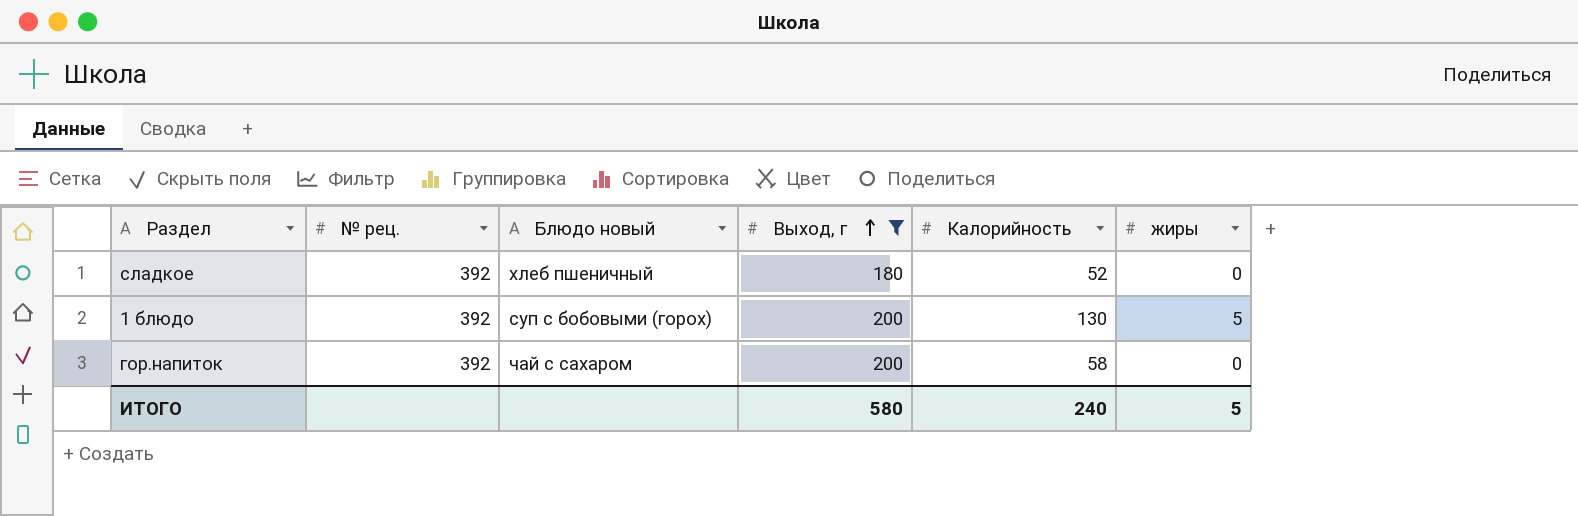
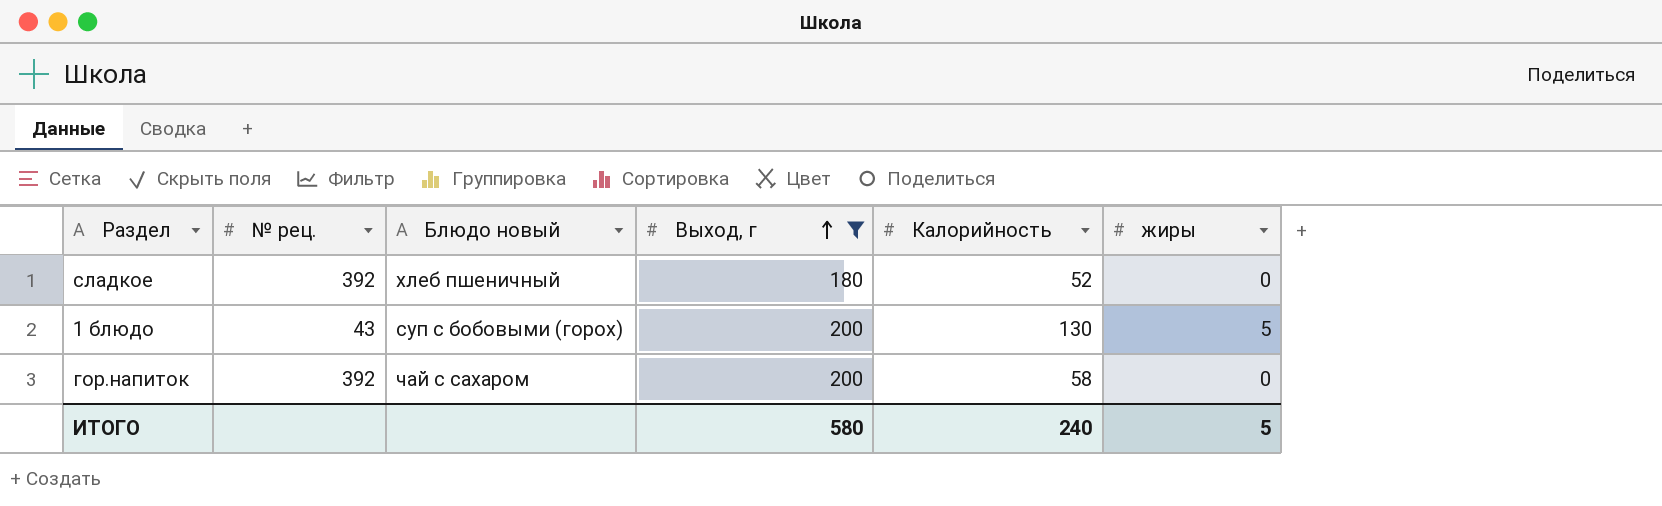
1 блюдо | № рец.: 392 -> 43

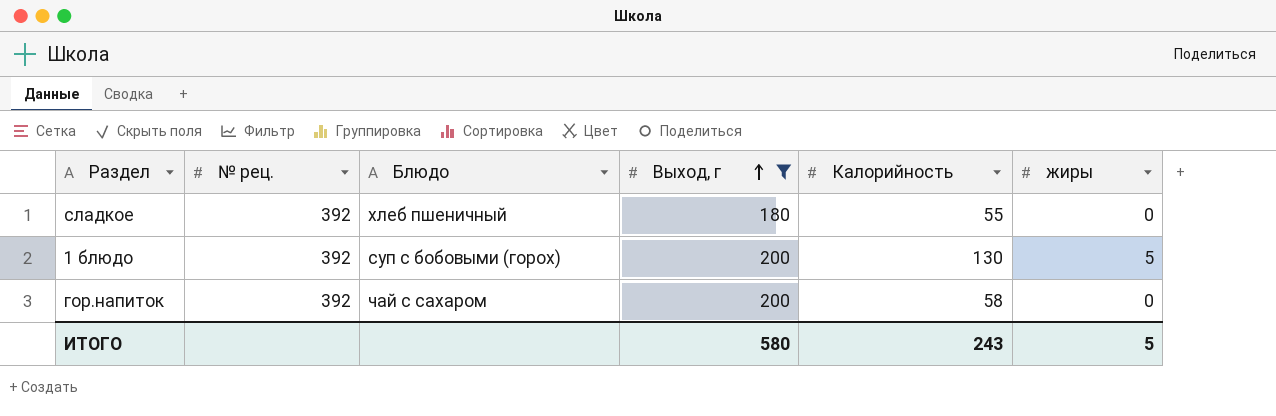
column name: Блюдо новый -> Блюдо
сладкое | Калорийность: 52 -> 55
1 блюдо | № рец.: 43 -> 392
ИТОГО | Калорийность: 240 -> 243

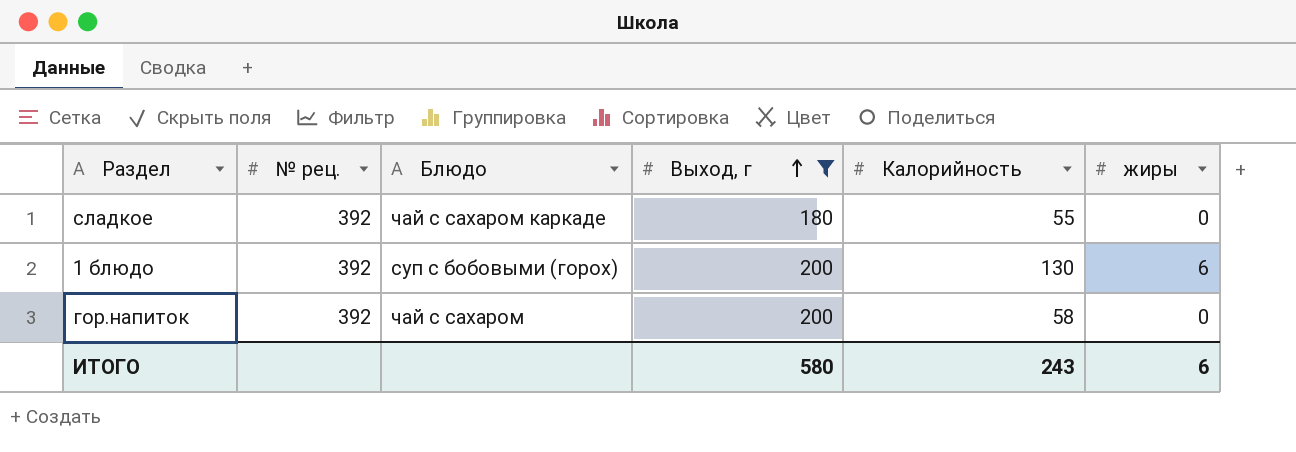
сладкое | Блюдо: хлеб пшеничный -> чай с сахаром каркаде
1 блюдо | жиры: 5 -> 6
ИТОГО | жиры: 5 -> 6

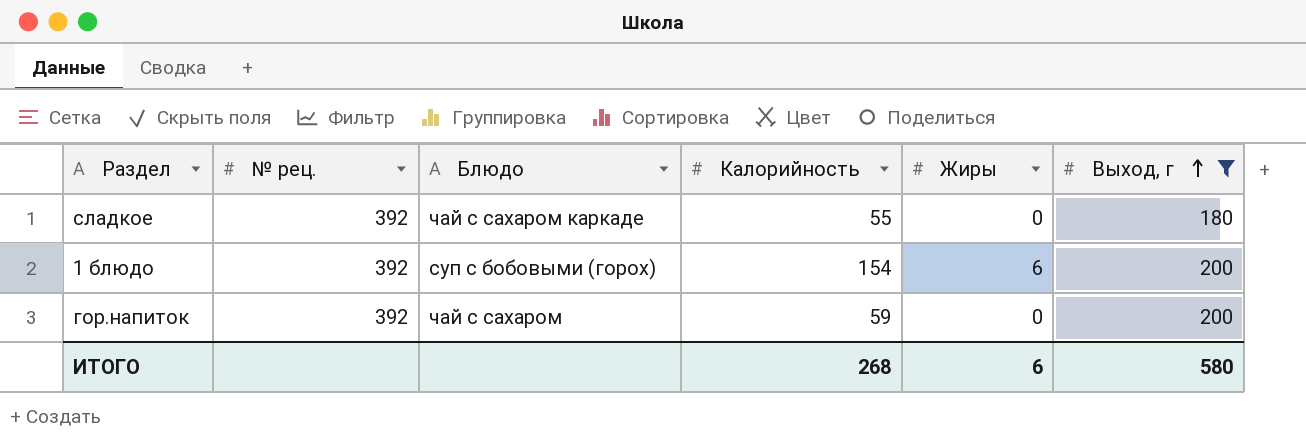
column name: жиры -> Жиры
column Выход, г | position: 4 -> 6
1 блюдо | Калорийность: 130 -> 154
гор.напиток | Калорийность: 58 -> 59
ИТОГО | Калорийность: 243 -> 268

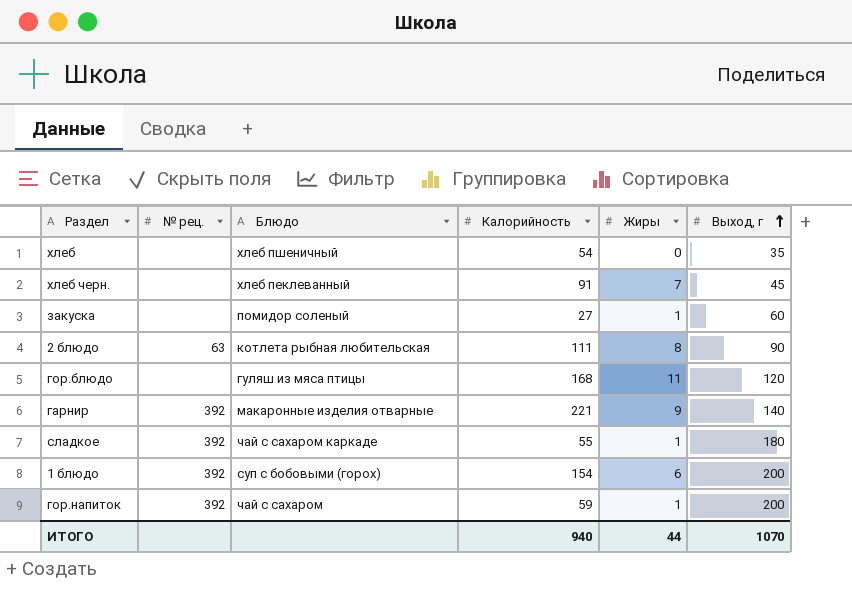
filter: Выход, г >= 180 -> none
сладкое | Жиры: 0 -> 1
гор.напиток | Жиры: 0 -> 1
ИТОГО | Калорийность: 268 -> 940
ИТОГО | Жиры: 6 -> 44
ИТОГО | Выход, г: 580 -> 1070

